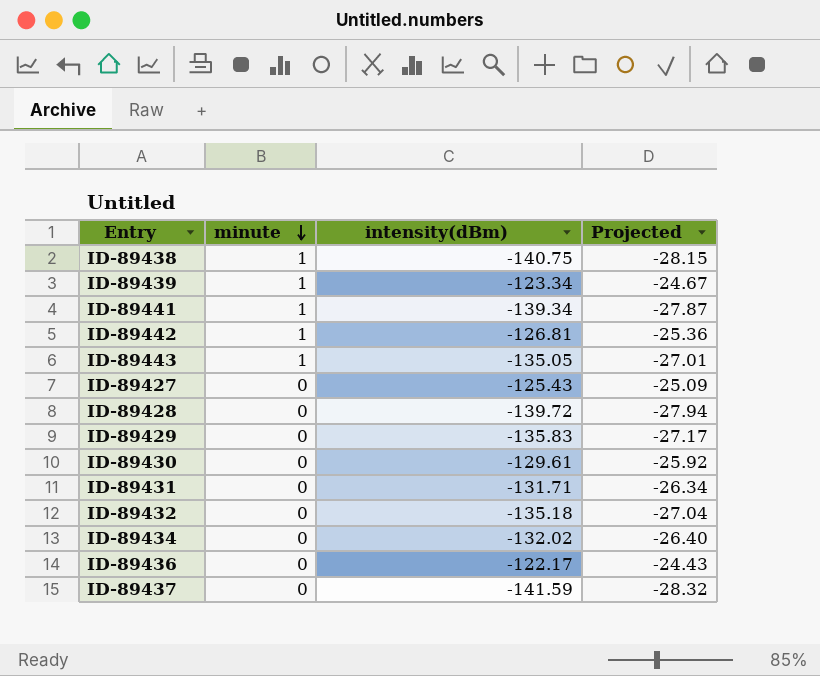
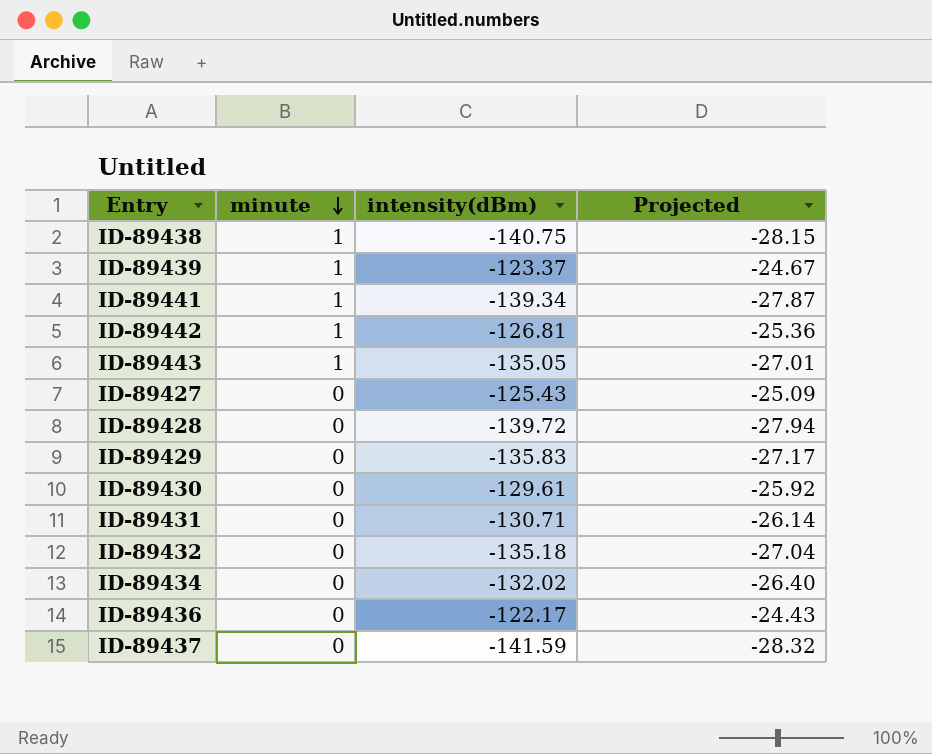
ID-89439 | intensity(dBm): -123.34 -> -123.37
ID-89431 | intensity(dBm): -131.71 -> -130.71
ID-89431 | Projected: -26.34 -> -26.14

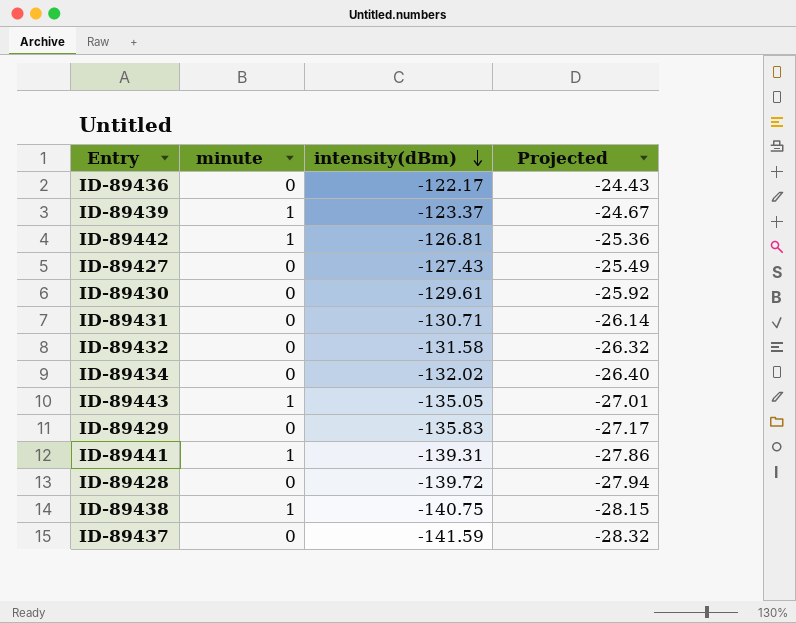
row order: minute descending -> intensity(dBm) descending
ID-89427 | intensity(dBm): -125.43 -> -127.43
ID-89427 | Projected: -25.09 -> -25.49
ID-89432 | intensity(dBm): -135.18 -> -131.58
ID-89432 | Projected: -27.04 -> -26.32
ID-89441 | intensity(dBm): -139.34 -> -139.31
ID-89441 | Projected: -27.87 -> -27.86

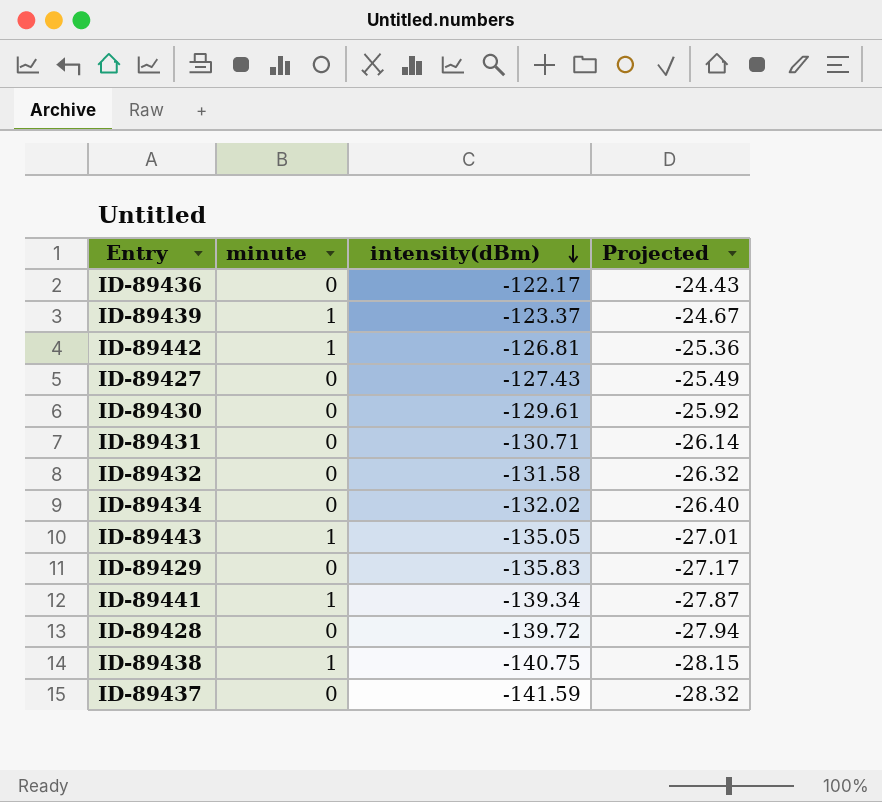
ID-89441 | intensity(dBm): -139.31 -> -139.34
ID-89441 | Projected: -27.86 -> -27.87

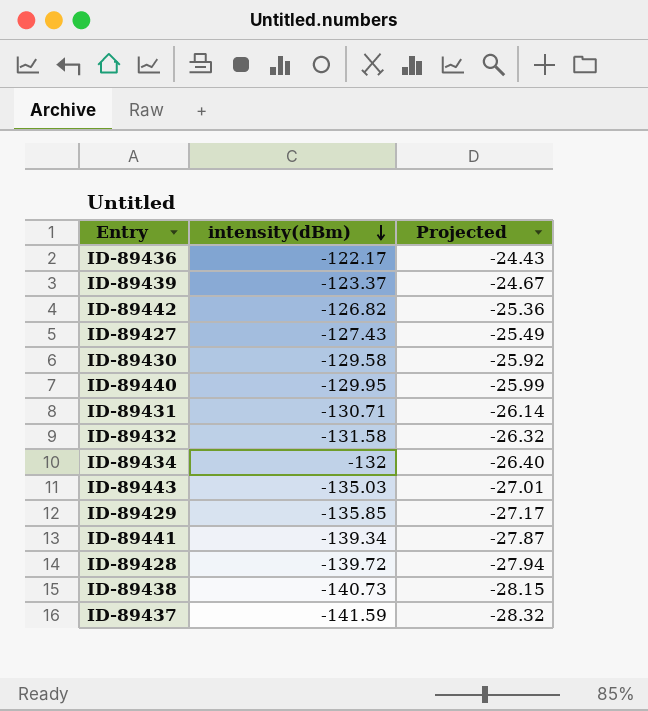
column minute | position: 2 -> none
ID-89442 | intensity(dBm): -126.81 -> -126.82
ID-89430 | intensity(dBm): -129.61 -> -129.58
row ID-89440: none -> -129.95 | -25.99
ID-89434 | intensity(dBm): -132.02 -> -132
ID-89443 | intensity(dBm): -135.05 -> -135.03
ID-89429 | intensity(dBm): -135.83 -> -135.85
ID-89438 | intensity(dBm): -140.75 -> -140.73

